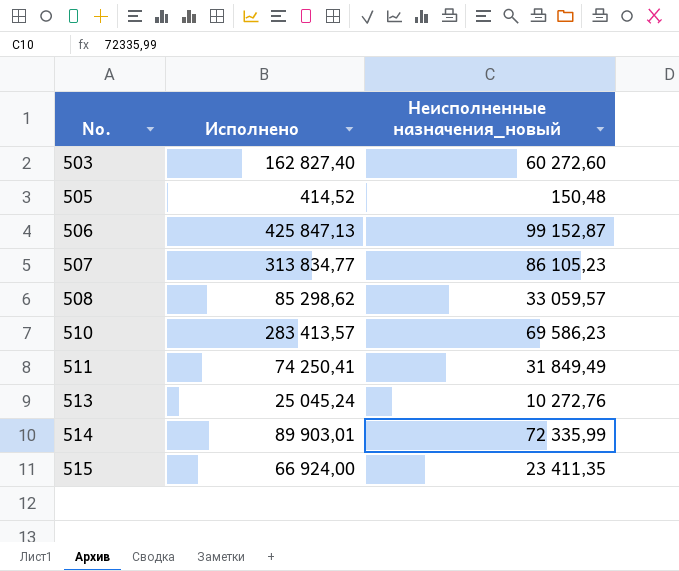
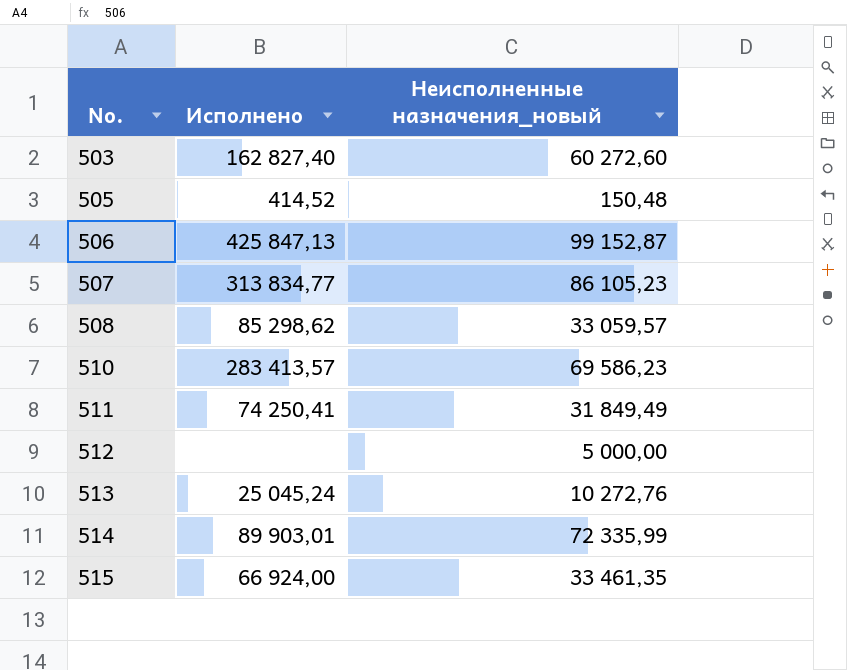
row 512: none -> none | 5 000,00
515 | Неисполненные назначения_новый: 23 411,35 -> 33 461,35

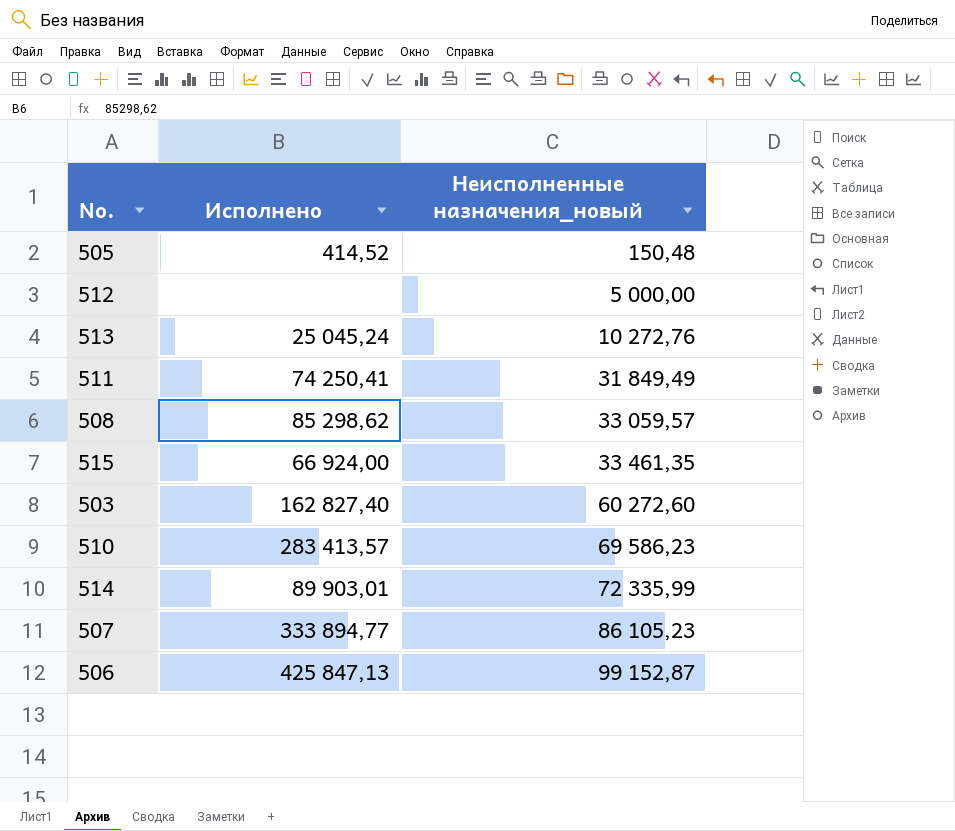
row order: No. ascending -> Неисполненные назначения_новый ascending
507 | Исполнено: 313 834,77 -> 333 894,77

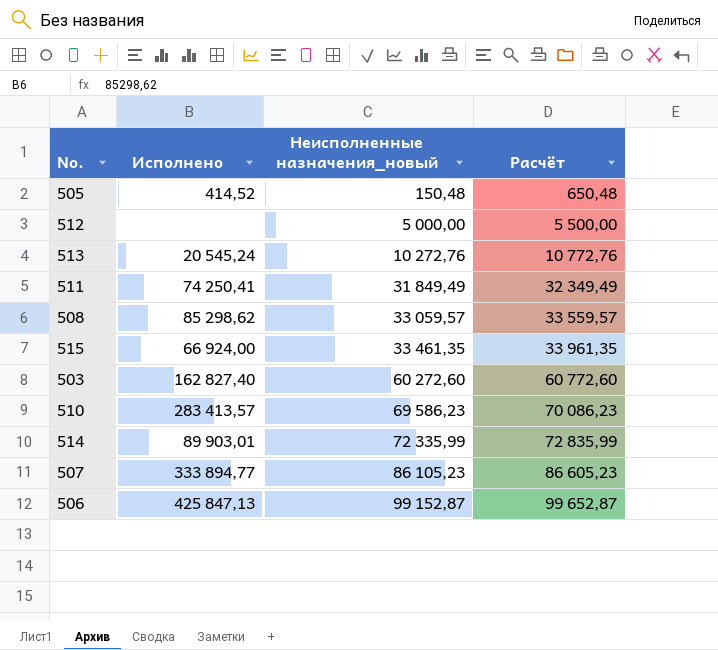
column Расчёт | formula: none -> [Неисполненные назначения_новый] + 500
513 | Исполнено: 25 045,24 -> 20 545,24

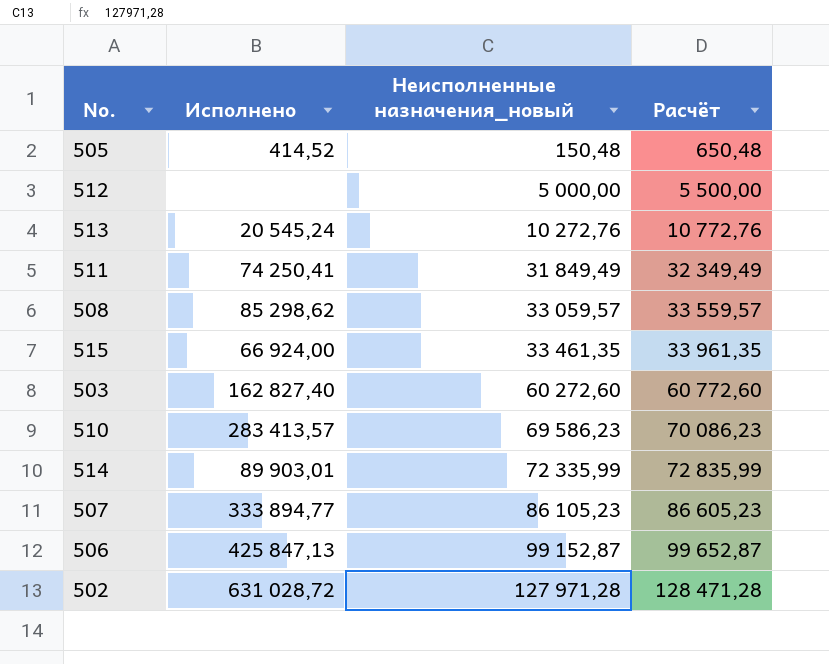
row 502: none -> 631 028,72 | 127 971,28 | 128 471,28

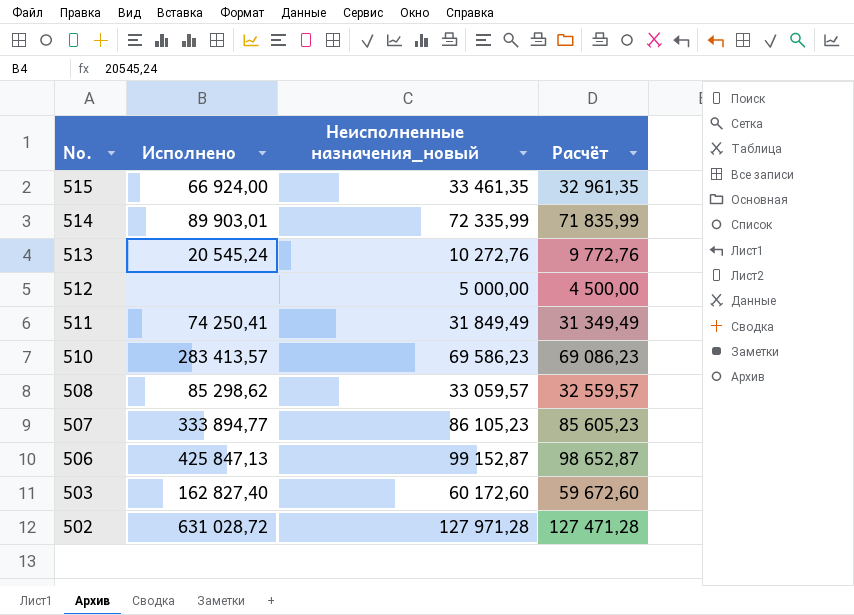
row order: Неисполненные назначения_новый ascending -> No. descending
column Расчёт | formula: [Неисполненные назначения_новый] + 500 -> [Неисполненные назначения_новый] - 500
row 505: 414,52 | 150,48 | 650,48 -> none
503 | Неисполненные назначения_новый: 60 272,60 -> 60 172,60

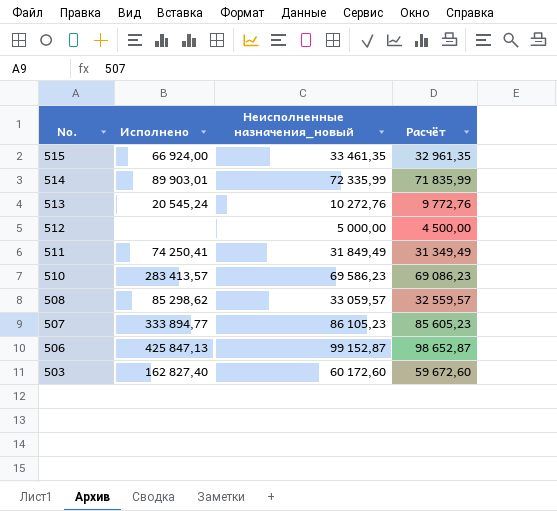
row 502: 631 028,72 | 127 971,28 | 127 471,28 -> none

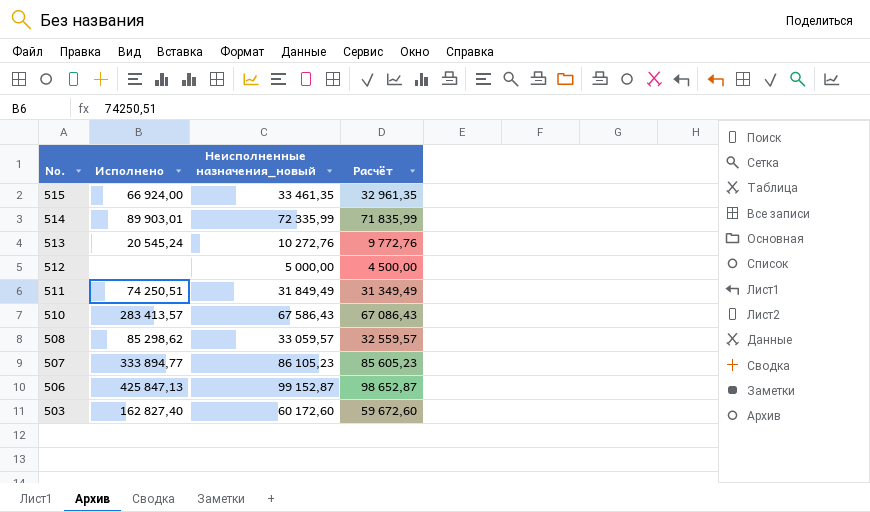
511 | Исполнено: 74 250,41 -> 74 250,51
510 | Неисполненные назначения_новый: 69 586,23 -> 67 586,43
510 | Расчёт: 69 086,23 -> 67 086,43

